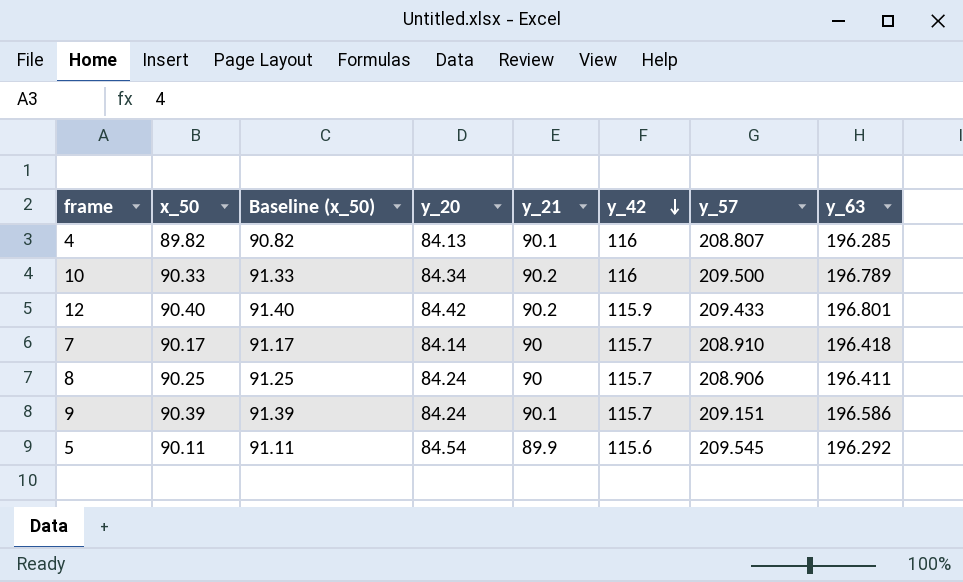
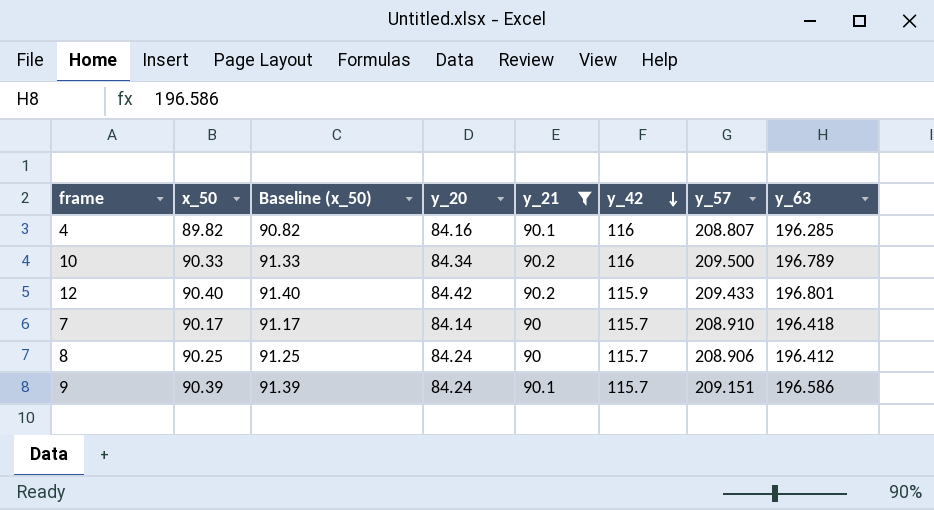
filter: none -> y_21 != 89.9
4 | y_20: 84.13 -> 84.16
8 | y_63: 196.411 -> 196.412

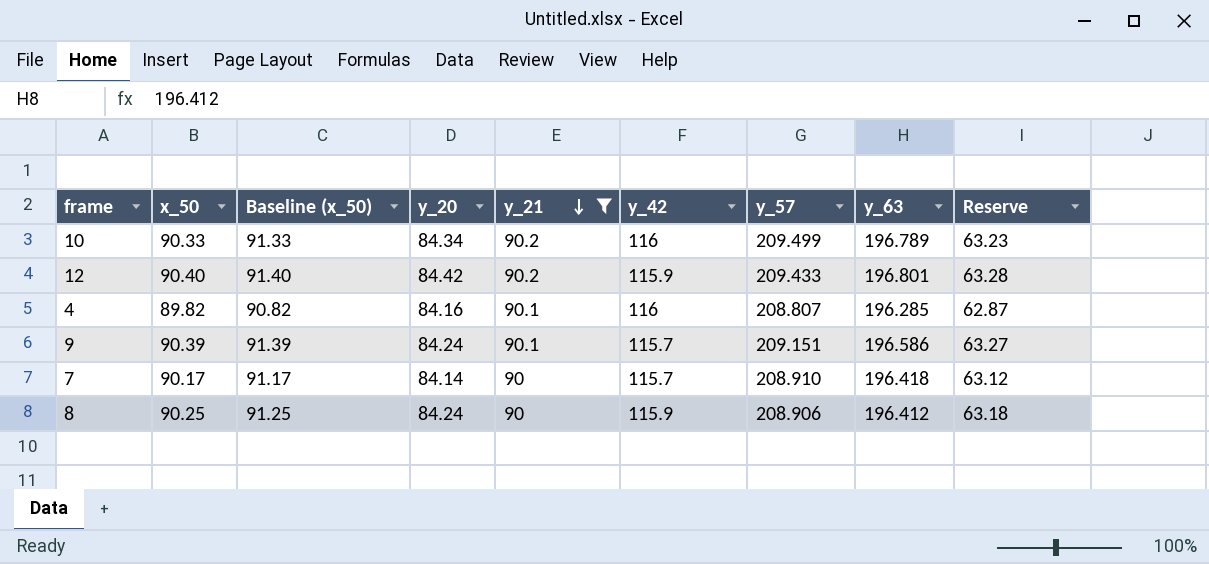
row order: y_42 descending -> y_21 descending
column Reserve | formula: none -> [x_50] * 0.7
10 | y_57: 209.500 -> 209.499
8 | y_42: 115.7 -> 115.9

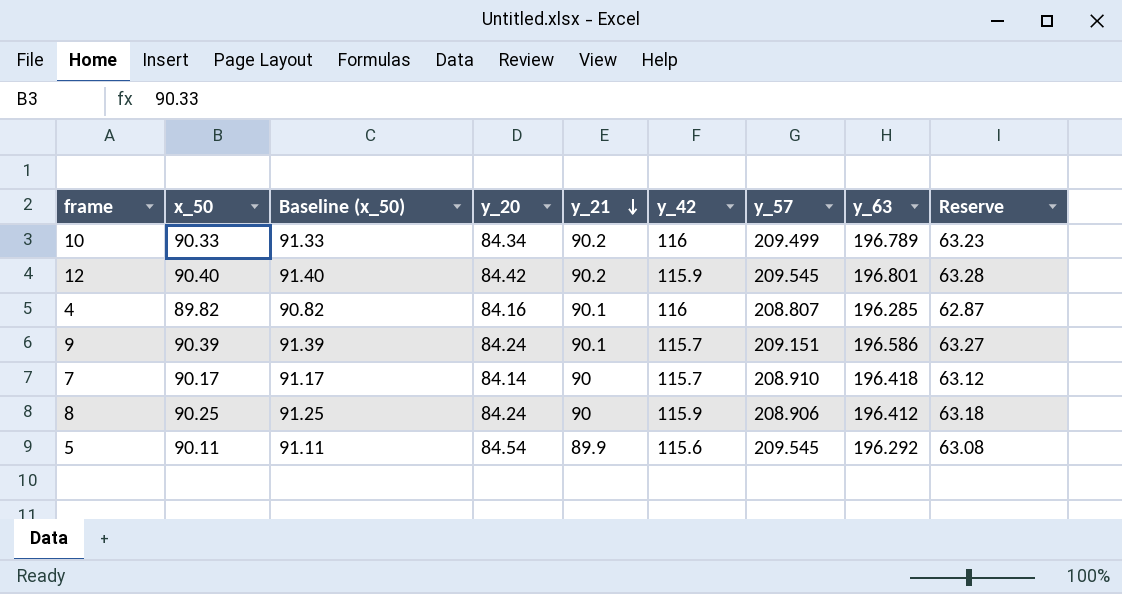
filter: y_21 != 89.9 -> none
12 | y_57: 209.433 -> 209.545

